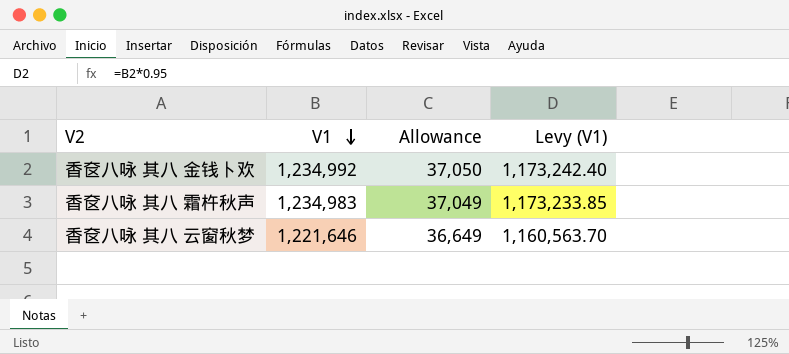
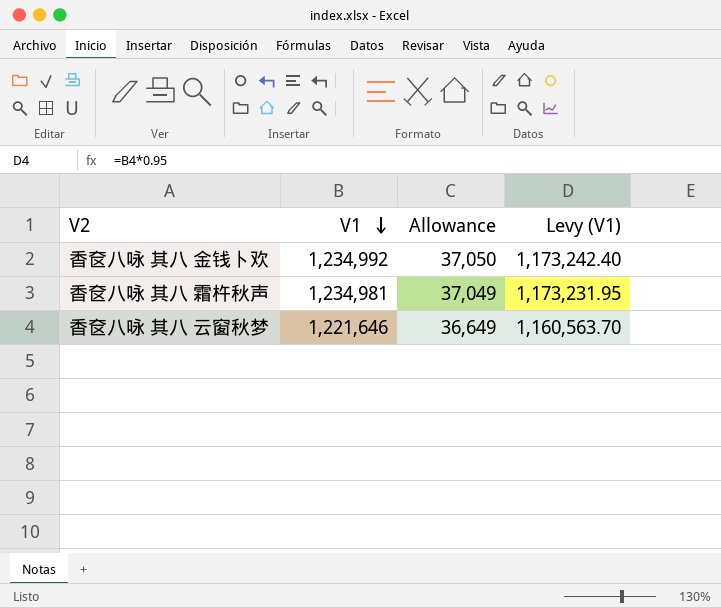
香奁八咏 其八 霜杵秋声 | V1: 1,234,983 -> 1,234,981
香奁八咏 其八 霜杵秋声 | Levy (V1): 1,173,233.85 -> 1,173,231.95

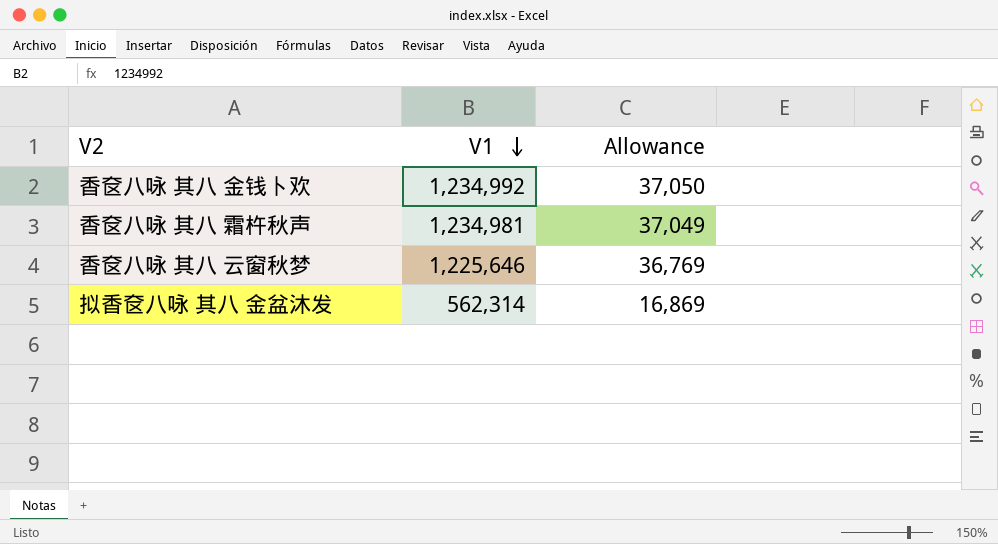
column Levy (V1) | formula: [V1] * 0.95 -> none
香奁八咏 其八 云窗秋梦 | V1: 1,221,646 -> 1,225,646
香奁八咏 其八 云窗秋梦 | Allowance: 36,649 -> 36,769
row 拟香奁八咏 其八 金盆沐发: none -> 562,314 | 16,869

